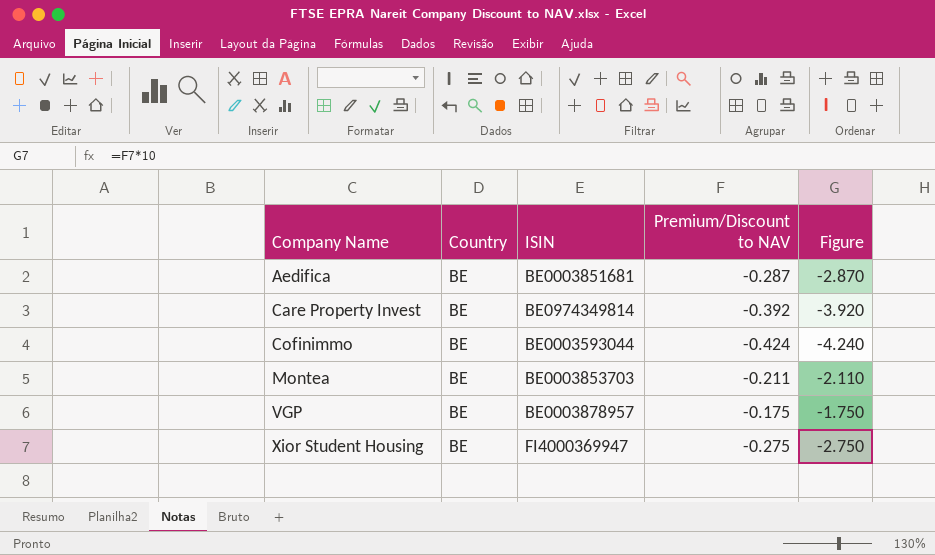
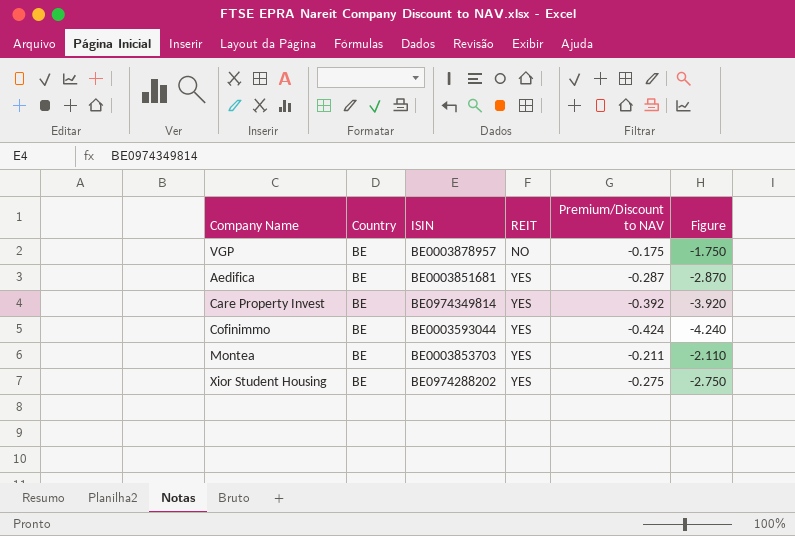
row order: Company Name ascending -> REIT ascending
column REIT | position: none -> 4
Xior Student Housing | ISIN: FI4000369947 -> BE0974288202

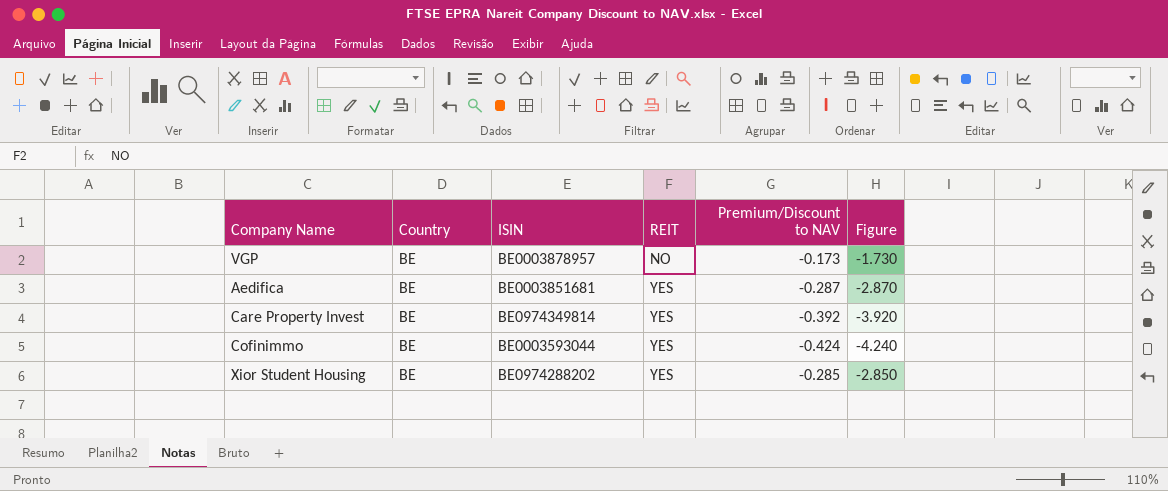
row Montea: BE | BE0003853703 | YES | -0.211 | -2.110 -> none
VGP | Premium/Discount to NAV: -0.175 -> -0.173
VGP | Figure: -1.750 -> -1.730
Xior Student Housing | Premium/Discount to NAV: -0.275 -> -0.285
Xior Student Housing | Figure: -2.750 -> -2.850

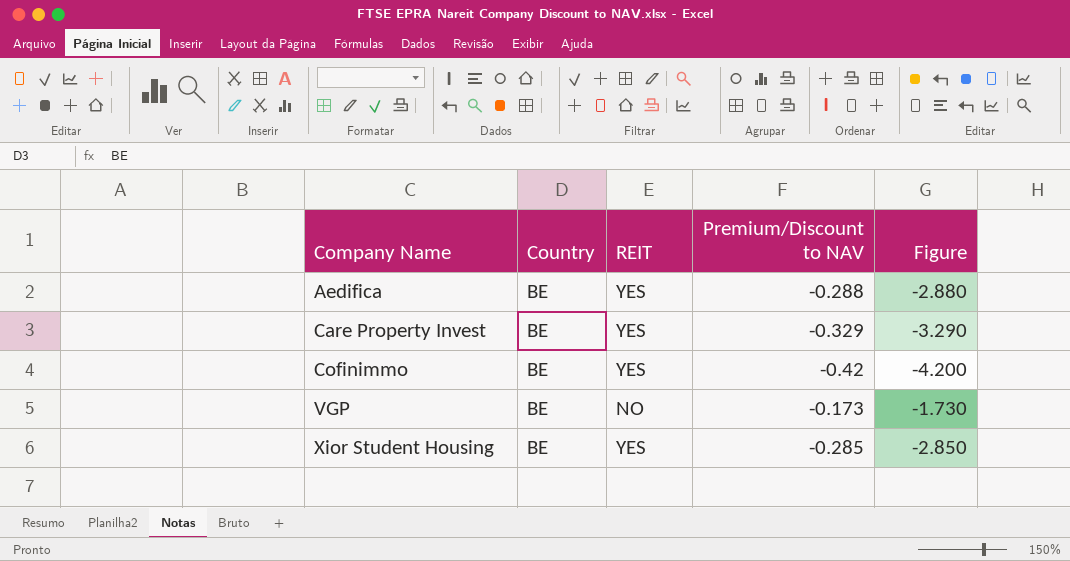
row order: REIT ascending -> Company Name ascending
column ISIN | position: 3 -> none
Aedifica | Premium/Discount to NAV: -0.287 -> -0.288
Aedifica | Figure: -2.870 -> -2.880
Care Property Invest | Premium/Discount to NAV: -0.392 -> -0.329
Care Property Invest | Figure: -3.920 -> -3.290
Cofinimmo | Premium/Discount to NAV: -0.424 -> -0.42
Cofinimmo | Figure: -4.240 -> -4.200

